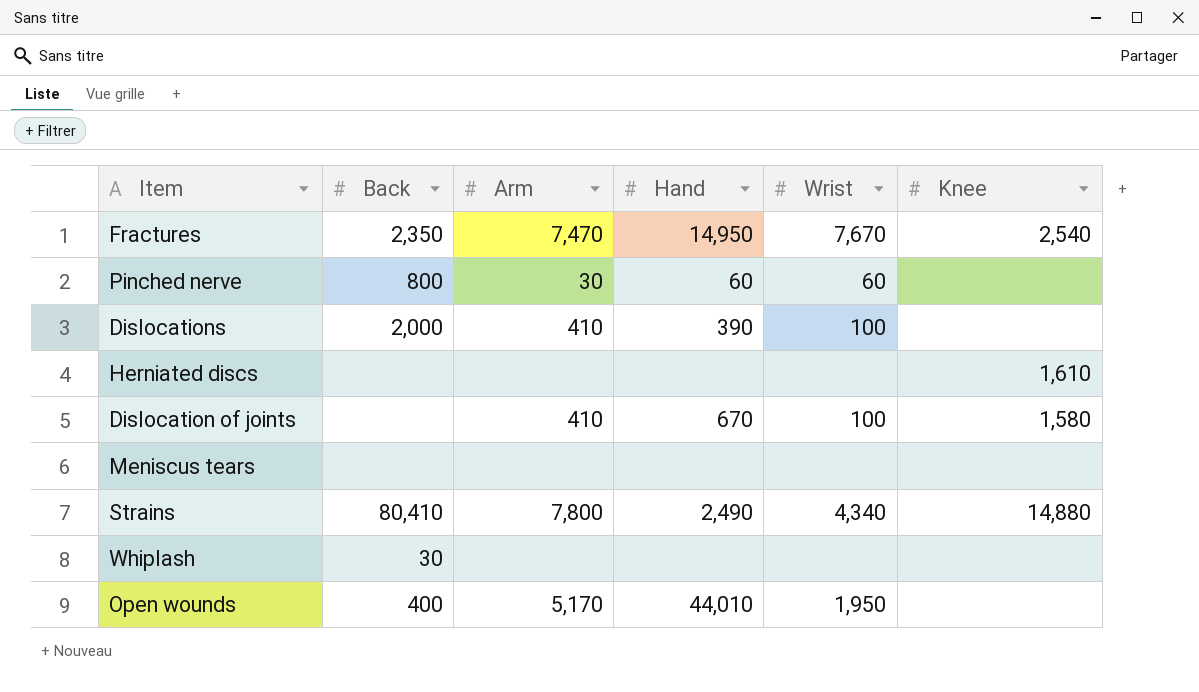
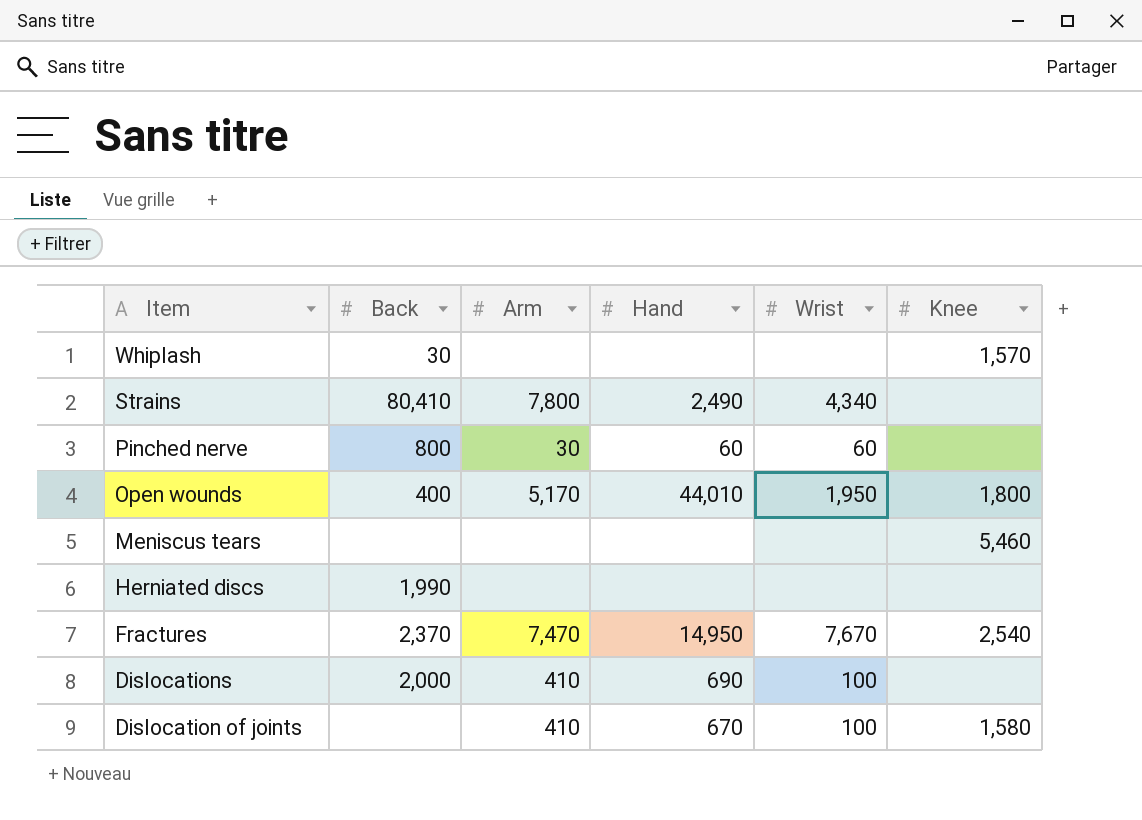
row order: none -> Item descending
Whiplash | Knee: none -> 1,570
Strains | Knee: 14,880 -> none
Open wounds | Knee: none -> 1,800
Meniscus tears | Knee: none -> 5,460
Herniated discs | Back: none -> 1,990
Herniated discs | Knee: 1,610 -> none
Fractures | Back: 2,350 -> 2,370
Dislocations | Hand: 390 -> 690

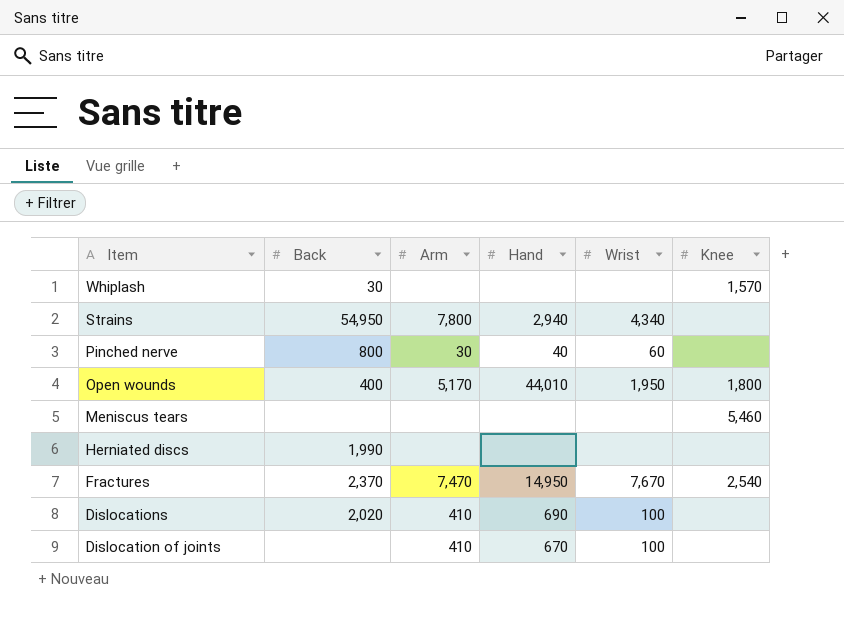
Strains | Back: 80,410 -> 54,950
Strains | Hand: 2,490 -> 2,940
Pinched nerve | Hand: 60 -> 40
Dislocations | Back: 2,000 -> 2,020
Dislocation of joints | Knee: 1,580 -> none

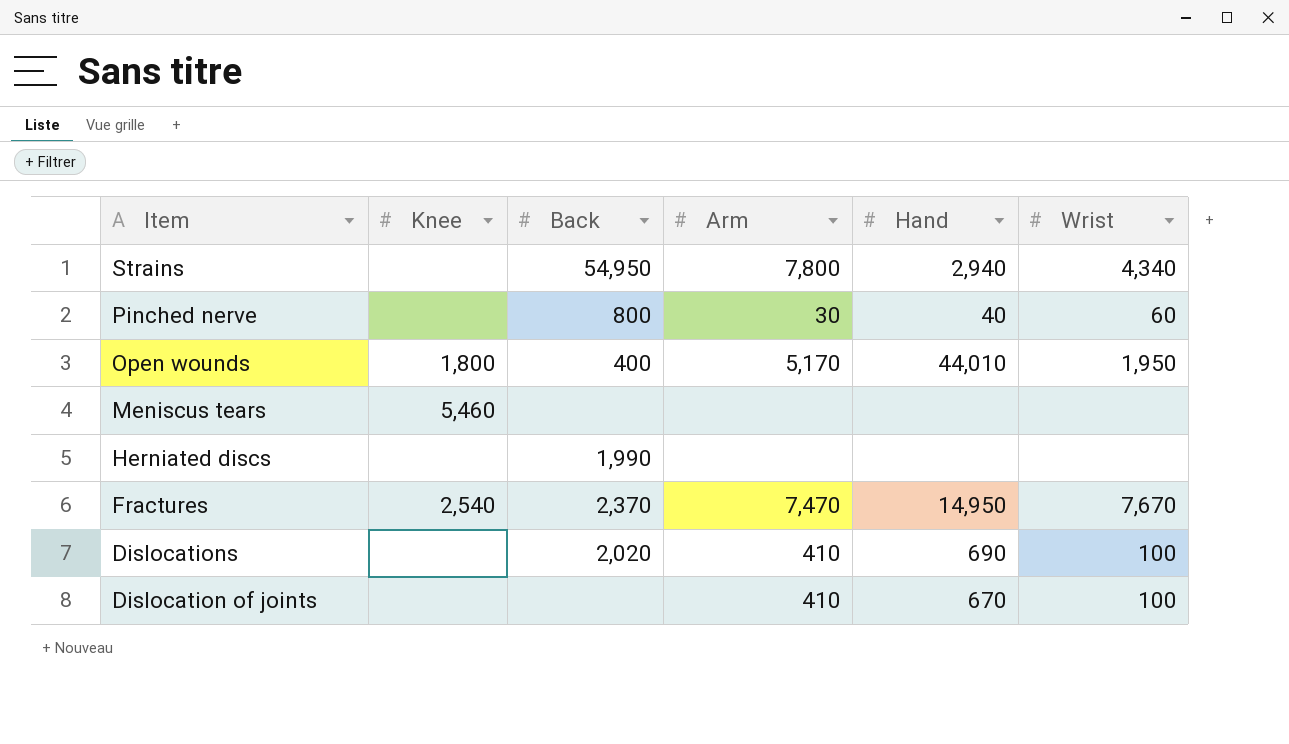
column Knee | position: 6 -> 2
row Whiplash: 30 | none | none | none | 1,570 -> none

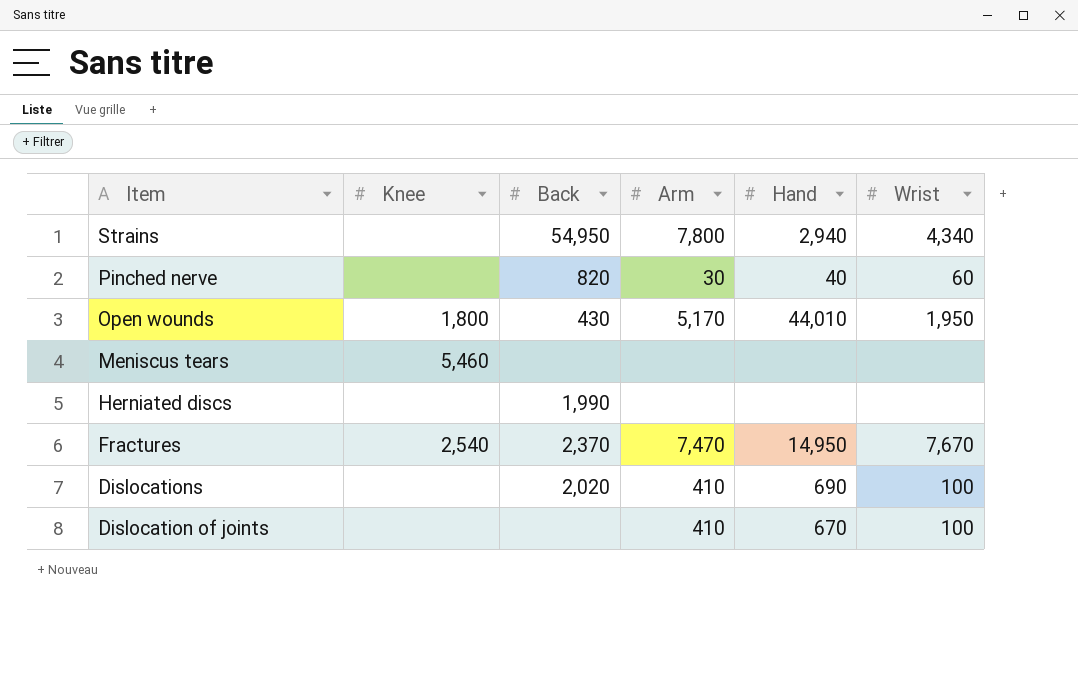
Pinched nerve | Back: 800 -> 820
Open wounds | Back: 400 -> 430

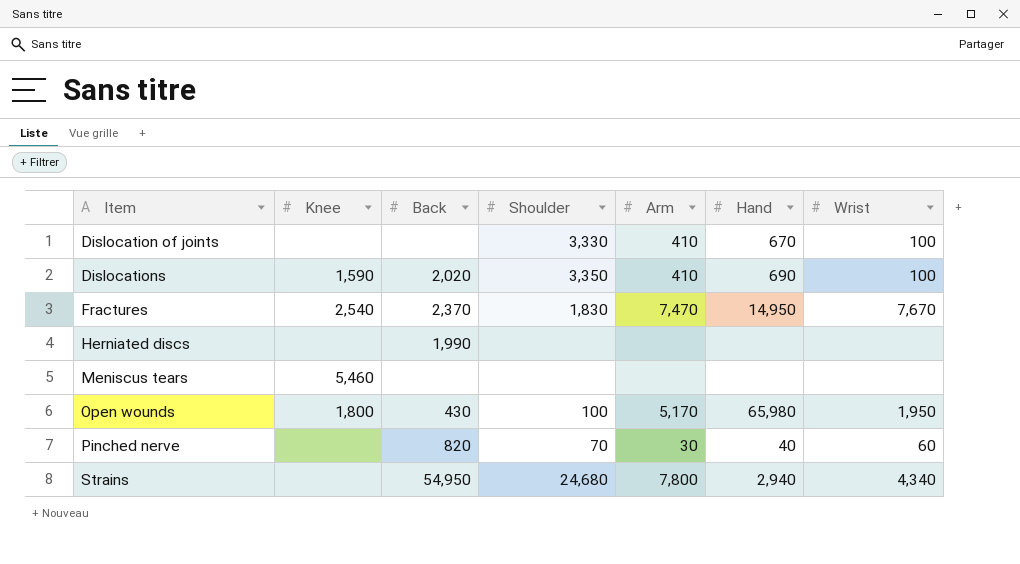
row order: Item descending -> Item ascending
column Shoulder | position: none -> 4
Dislocations | Knee: none -> 1,590
Open wounds | Hand: 44,010 -> 65,980

